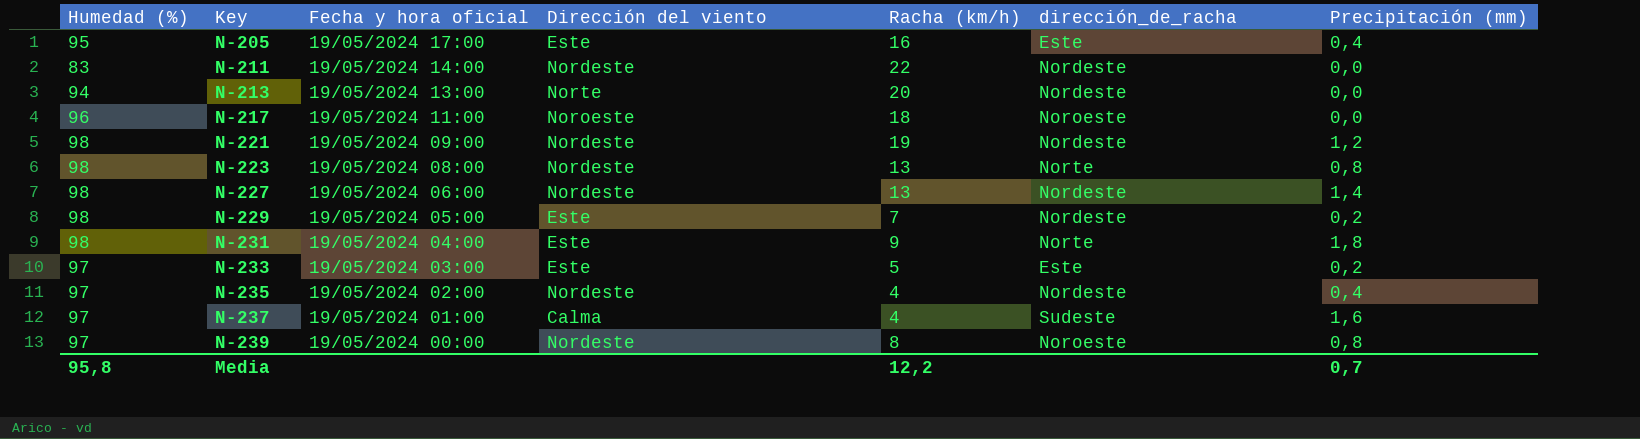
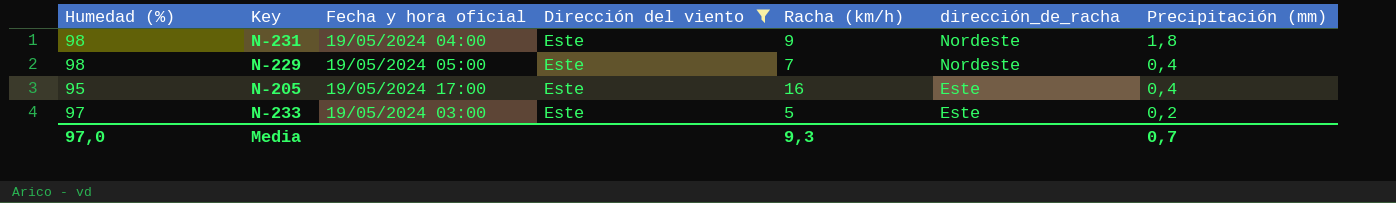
filter: none -> Dirección del viento = Este
row order: Key ascending -> dirección_de_racha descending
N-231 | dirección_de_racha: Norte -> Nordeste
N-229 | Precipitación (mm): 0,2 -> 0,4
Media | Humedad (%): 95,8 -> 97,0
Media | Racha (km/h): 12,2 -> 9,3

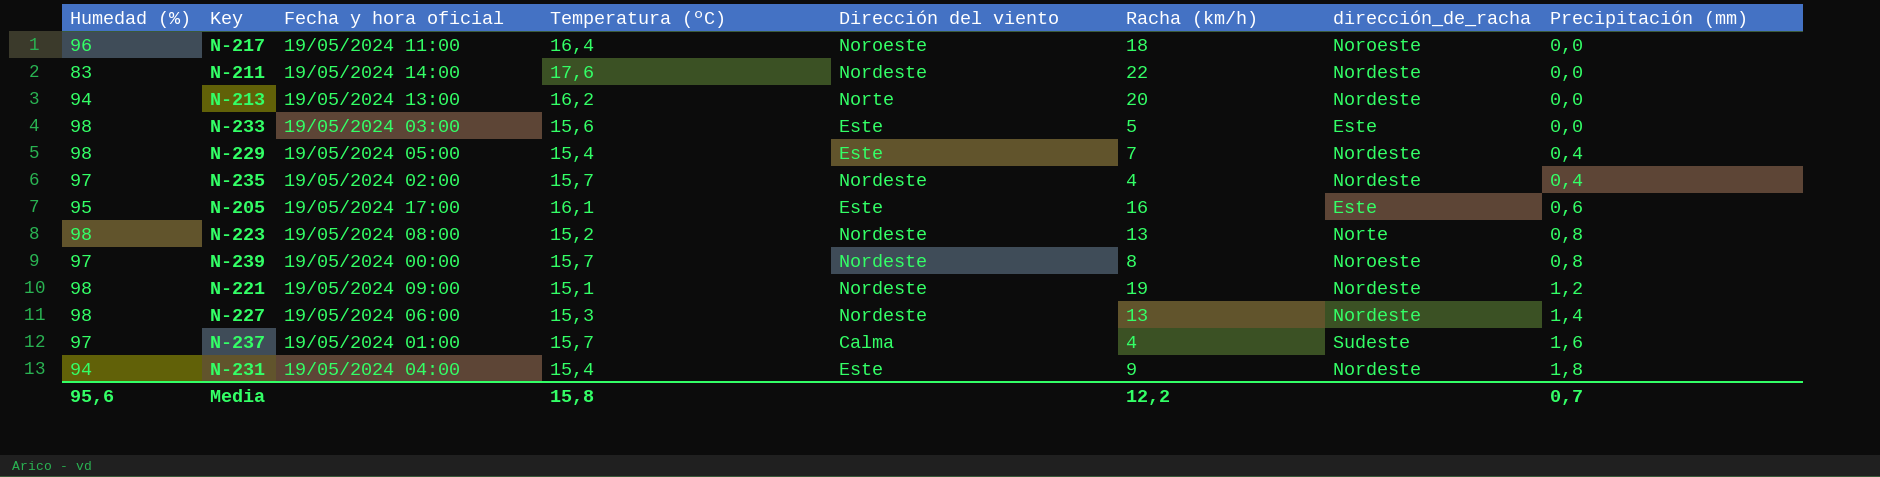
filter: Dirección del viento = Este -> none
row order: dirección_de_racha descending -> Precipitación (mm) ascending
column Temperatura (ºC) | position: none -> 4
N-233 | Humedad (%): 97 -> 98
N-233 | Precipitación (mm): 0,2 -> 0,0
N-205 | Precipitación (mm): 0,4 -> 0,6
N-231 | Humedad (%): 98 -> 94
Media | Humedad (%): 97,0 -> 95,6
Media | Racha (km/h): 9,3 -> 12,2

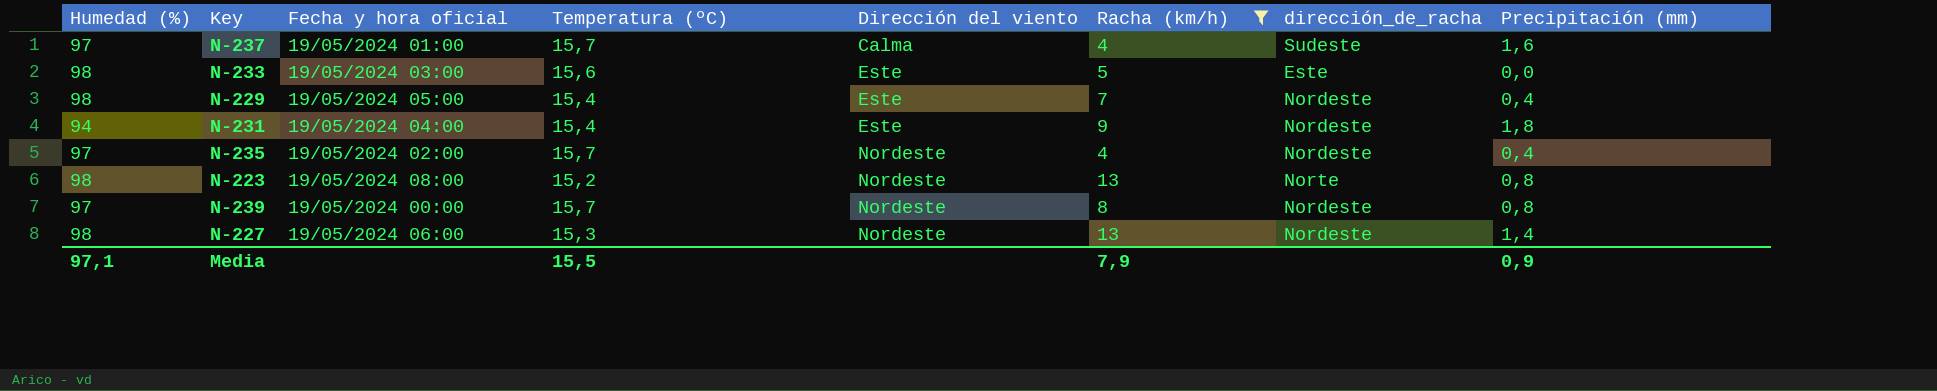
filter: none -> Racha (km/h) <= 13
row order: Precipitación (mm) ascending -> Dirección del viento ascending
N-239 | dirección_de_racha: Noroeste -> Nordeste
Media | Humedad (%): 95,6 -> 97,1
Media | Temperatura (ºC): 15,8 -> 15,5
Media | Racha (km/h): 12,2 -> 7,9
Media | Precipitación (mm): 0,7 -> 0,9

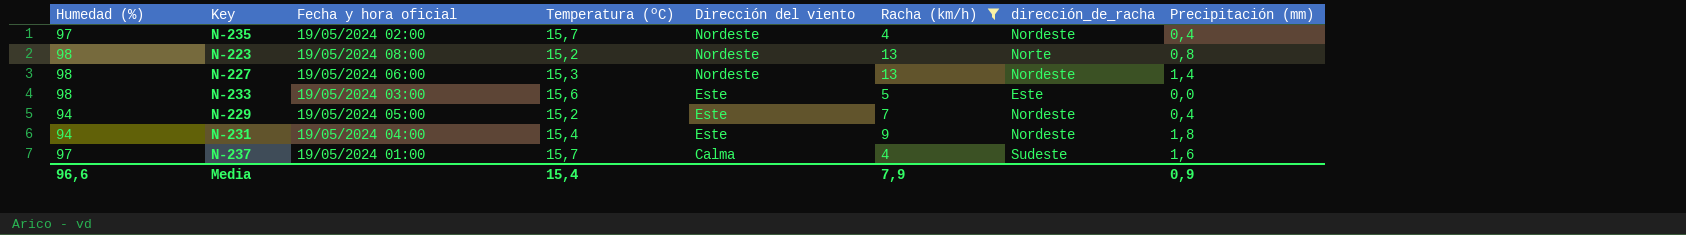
row order: Dirección del viento ascending -> Dirección del viento descending
row N-239: 97 | 19/05/2024 00:00 | 15,7 | Nordeste | 8 | Nordeste | 0,8 -> none
N-229 | Humedad (%): 98 -> 94
N-229 | Temperatura (ºC): 15,4 -> 15,2
Media | Humedad (%): 97,1 -> 96,6
Media | Temperatura (ºC): 15,5 -> 15,4

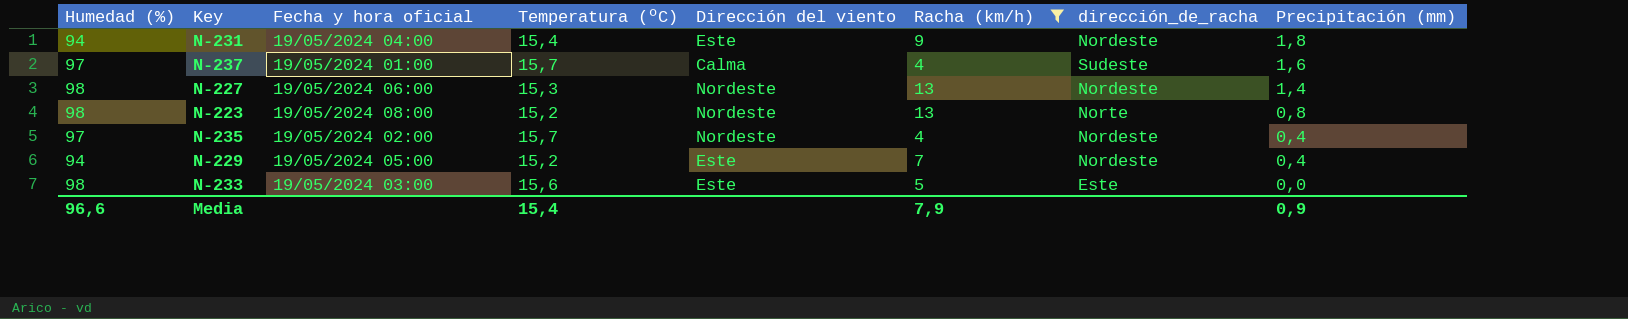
row order: Dirección del viento descending -> Precipitación (mm) descending

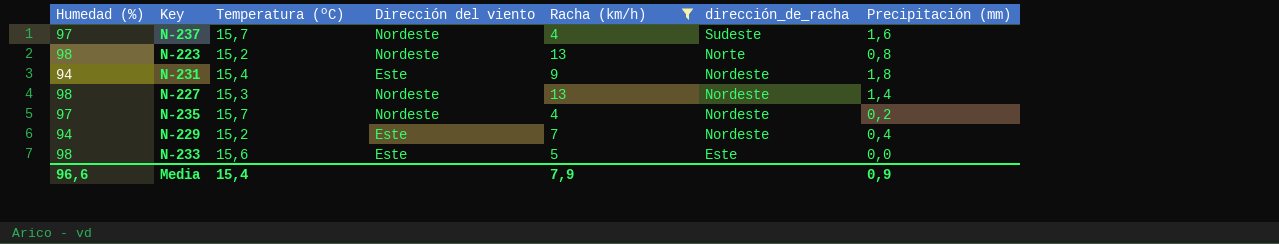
row order: Precipitación (mm) descending -> dirección_de_racha descending
column Fecha y hora oficial | position: 3 -> none
N-237 | Dirección del viento: Calma -> Nordeste
N-235 | Precipitación (mm): 0,4 -> 0,2

